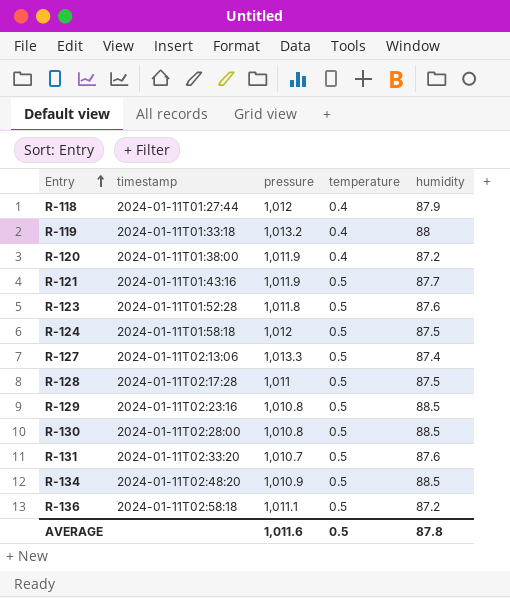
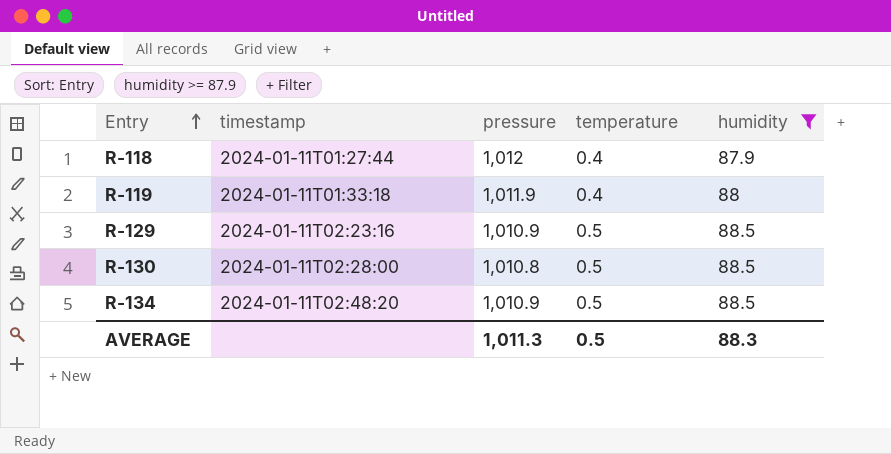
filter: none -> humidity >= 87.9
R-119 | pressure: 1,013.2 -> 1,011.9
R-129 | pressure: 1,010.8 -> 1,010.9
AVERAGE | pressure: 1,011.6 -> 1,011.3
AVERAGE | humidity: 87.8 -> 88.3

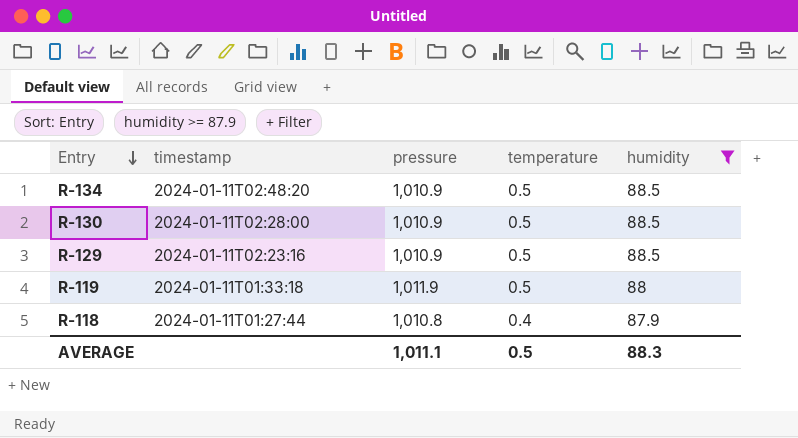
row order: Entry ascending -> Entry descending
R-130 | pressure: 1,010.8 -> 1,010.9
R-119 | temperature: 0.4 -> 0.5
R-118 | pressure: 1,012 -> 1,010.8
AVERAGE | pressure: 1,011.3 -> 1,011.1

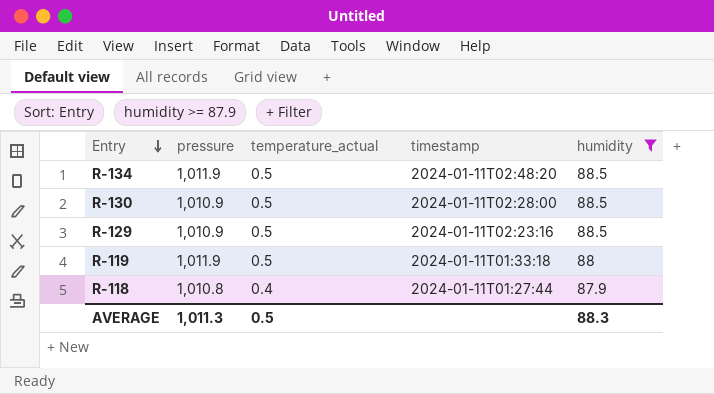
column name: temperature -> temperature_actual
column timestamp | position: 2 -> 4
R-134 | pressure: 1,010.9 -> 1,011.9
AVERAGE | pressure: 1,011.1 -> 1,011.3

